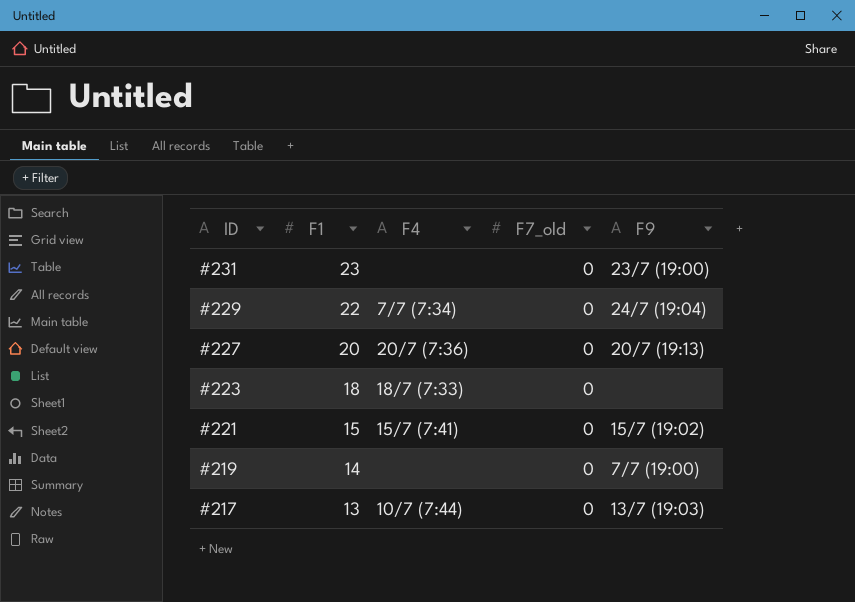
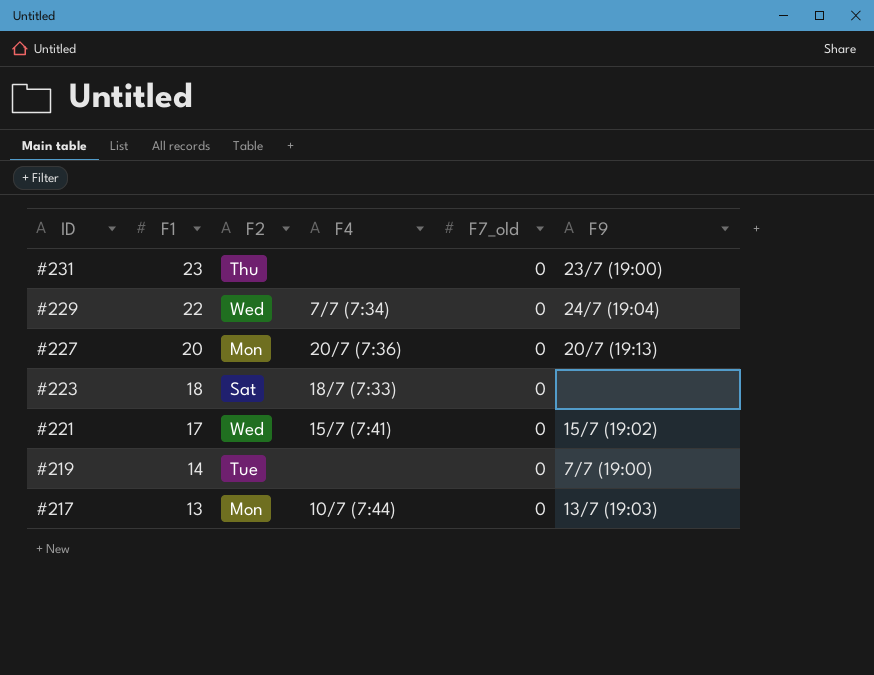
column F2 | position: none -> 3
#221 | F1: 15 -> 17

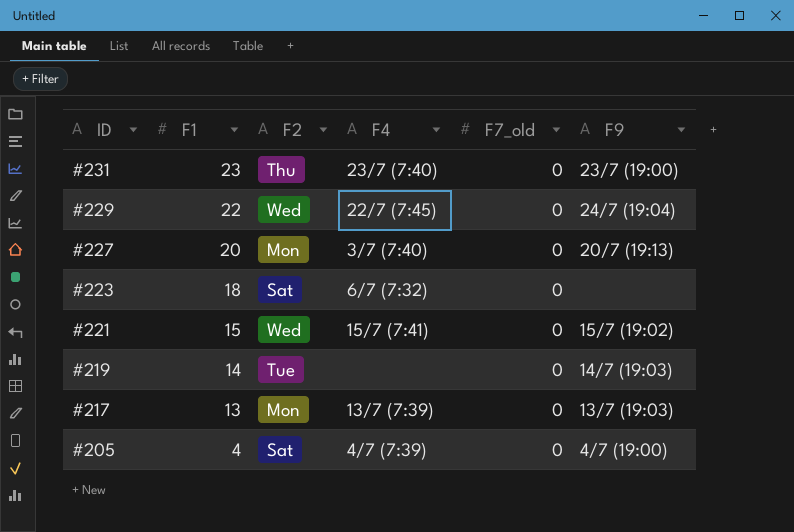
#231 | F4: none -> 23/7 (7:40)
#229 | F4: 7/7 (7:34) -> 22/7 (7:45)
#227 | F4: 20/7 (7:36) -> 3/7 (7:40)
#223 | F4: 18/7 (7:33) -> 6/7 (7:32)
#221 | F1: 17 -> 15
#219 | F9: 7/7 (19:00) -> 14/7 (19:03)
#217 | F4: 10/7 (7:44) -> 13/7 (7:39)
row #205: none -> 4 | Sat | 4/7 (7:39) | 0 | 4/7 (19:00)

